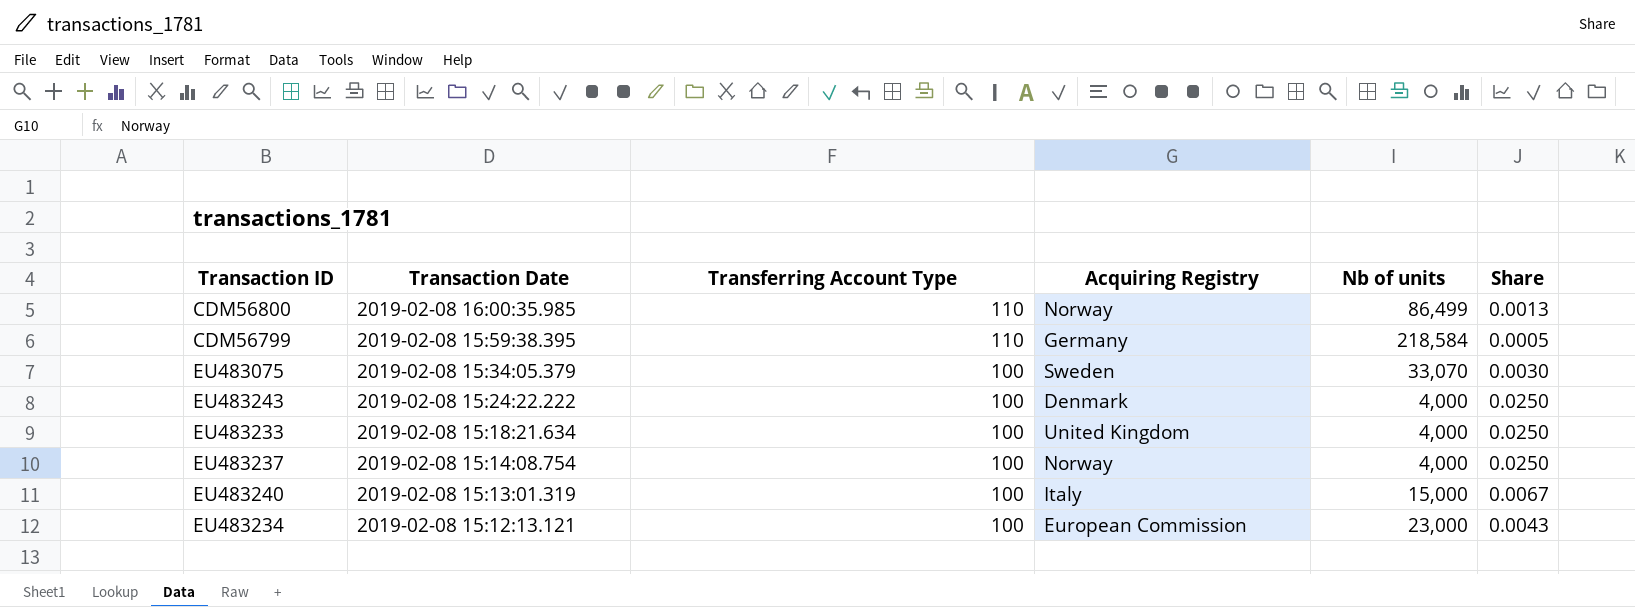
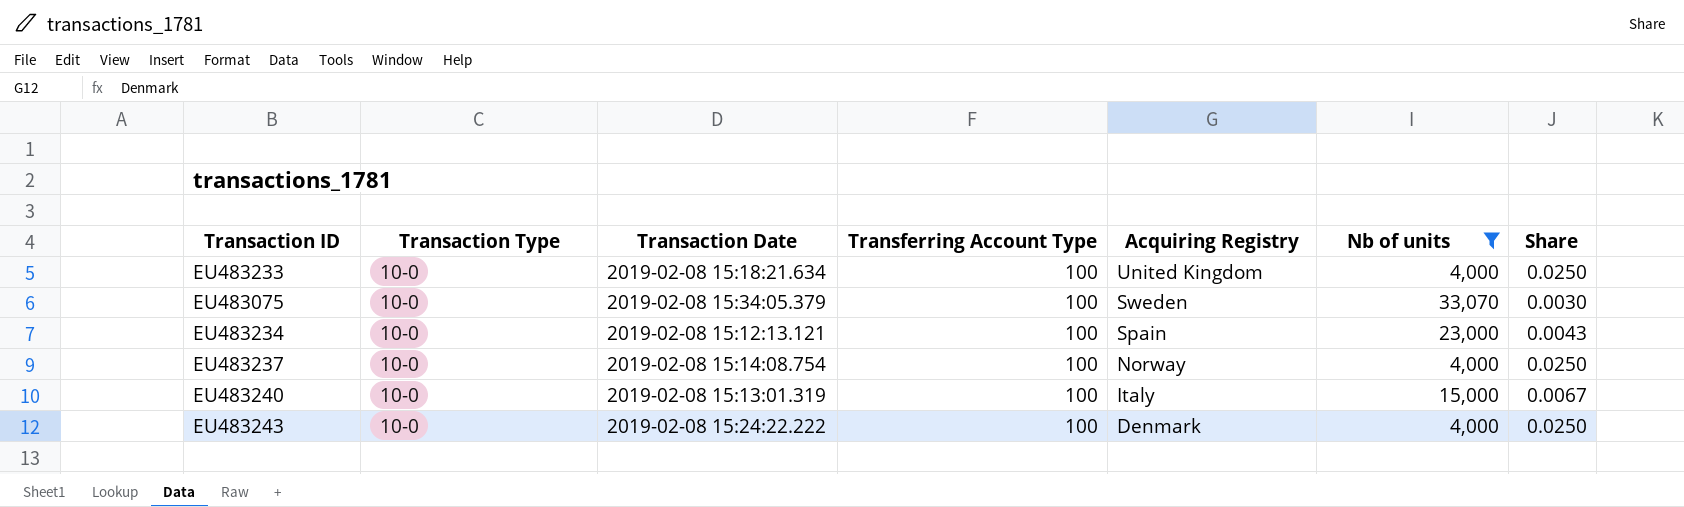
filter: none -> Nb of units <= 33,070
row order: Transaction Date descending -> Acquiring Registry descending
column Transaction Type | position: none -> 2
EU483234 | Acquiring Registry: European Commission -> Spain

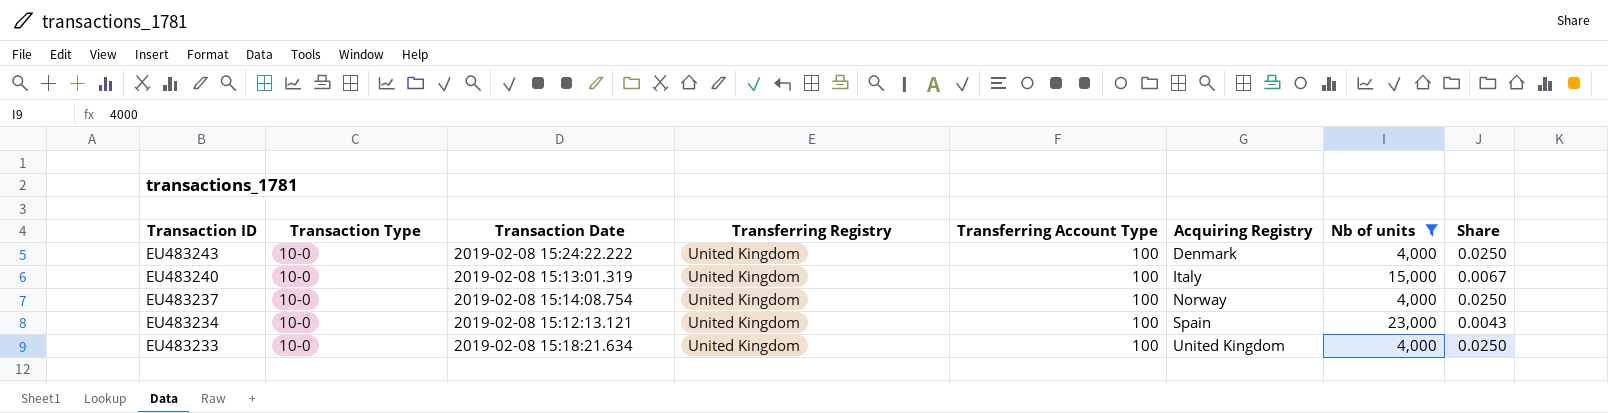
row order: Acquiring Registry descending -> Transaction ID descending
column Transferring Registry | position: none -> 4
row EU483075: 10-0 | 2019-02-08 15:34:05.379 | 100 | Sweden | 33,070 | 0.0030 -> none

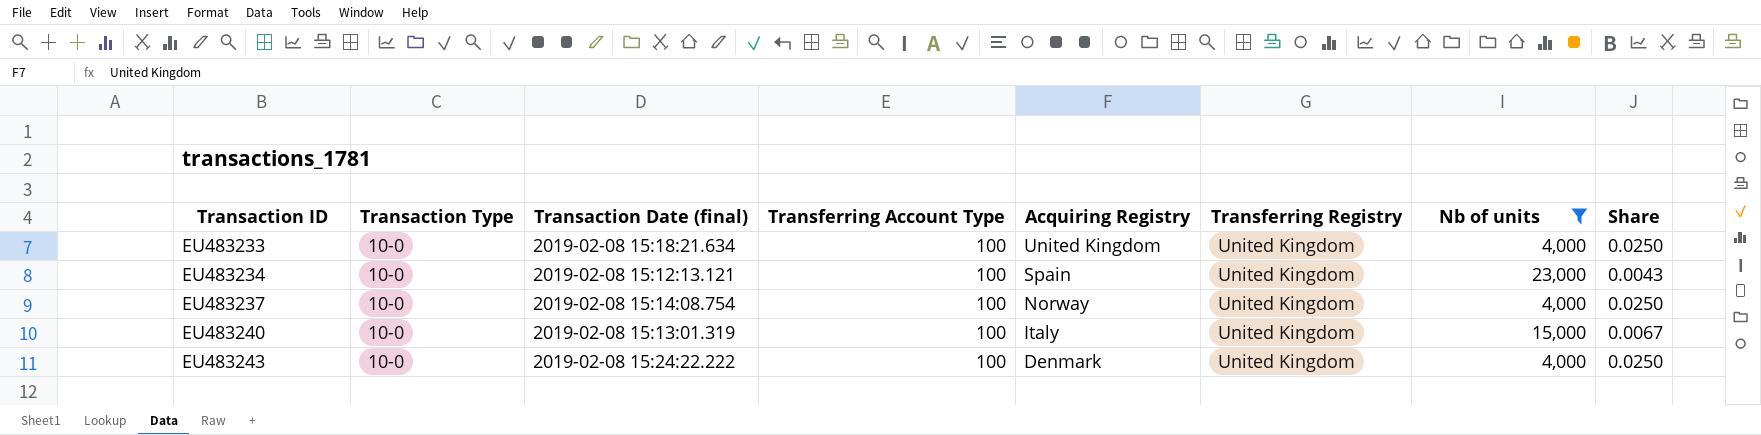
row order: Transaction ID descending -> Transaction ID ascending
column name: Transaction Date -> Transaction Date (final)
column Transferring Registry | position: 4 -> 6

